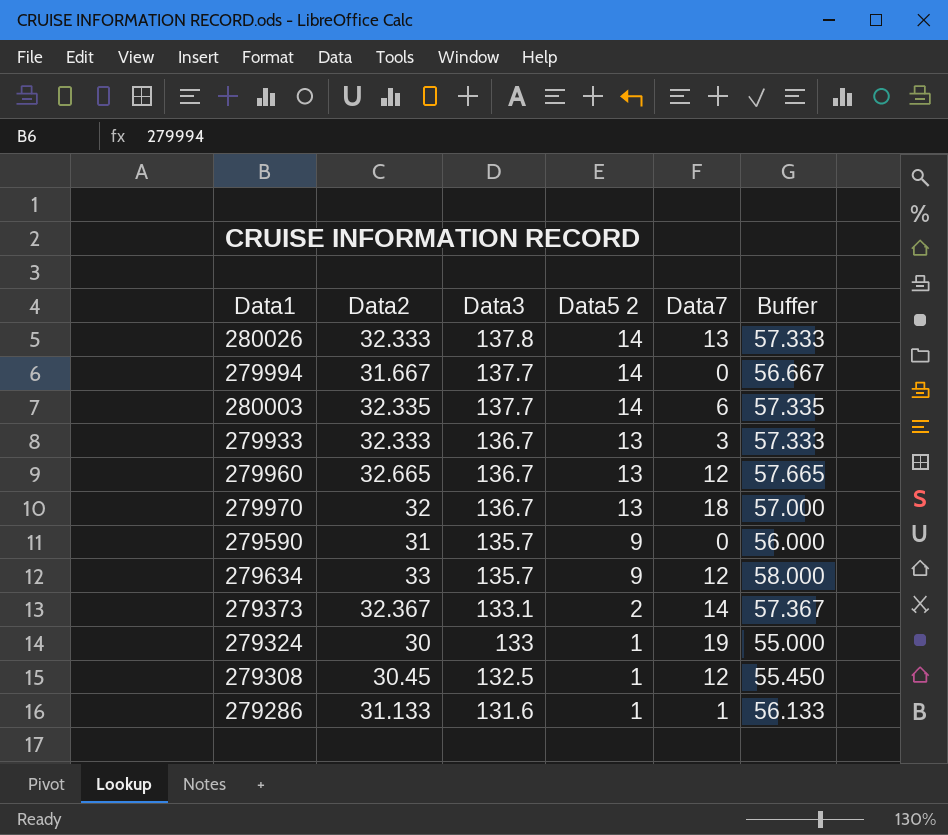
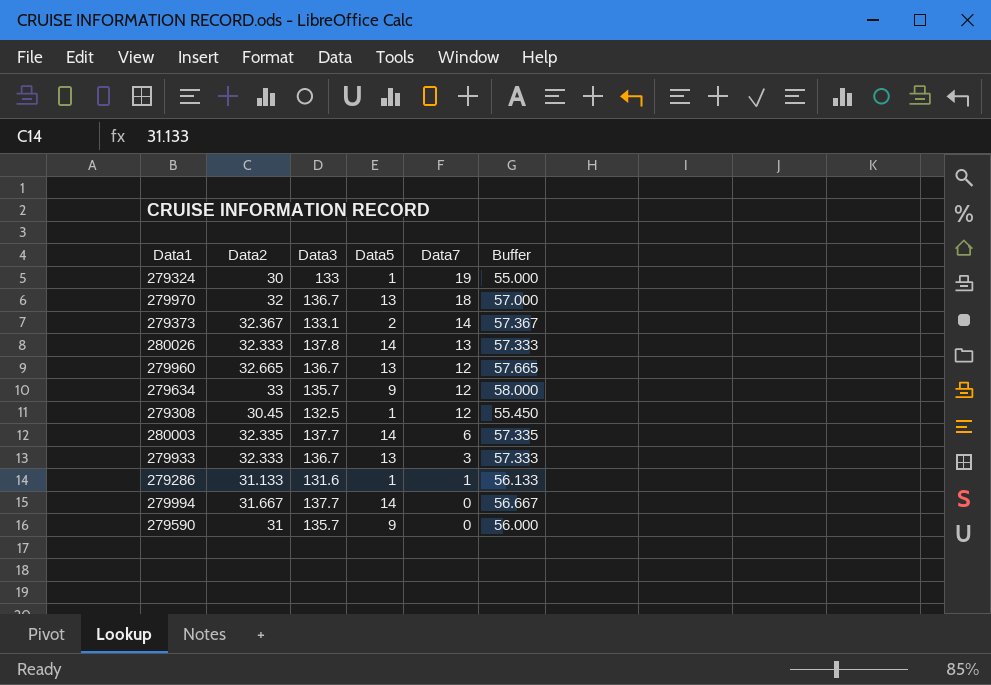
row order: Data3 descending -> Data7 descending
column name: Data5 2 -> Data5

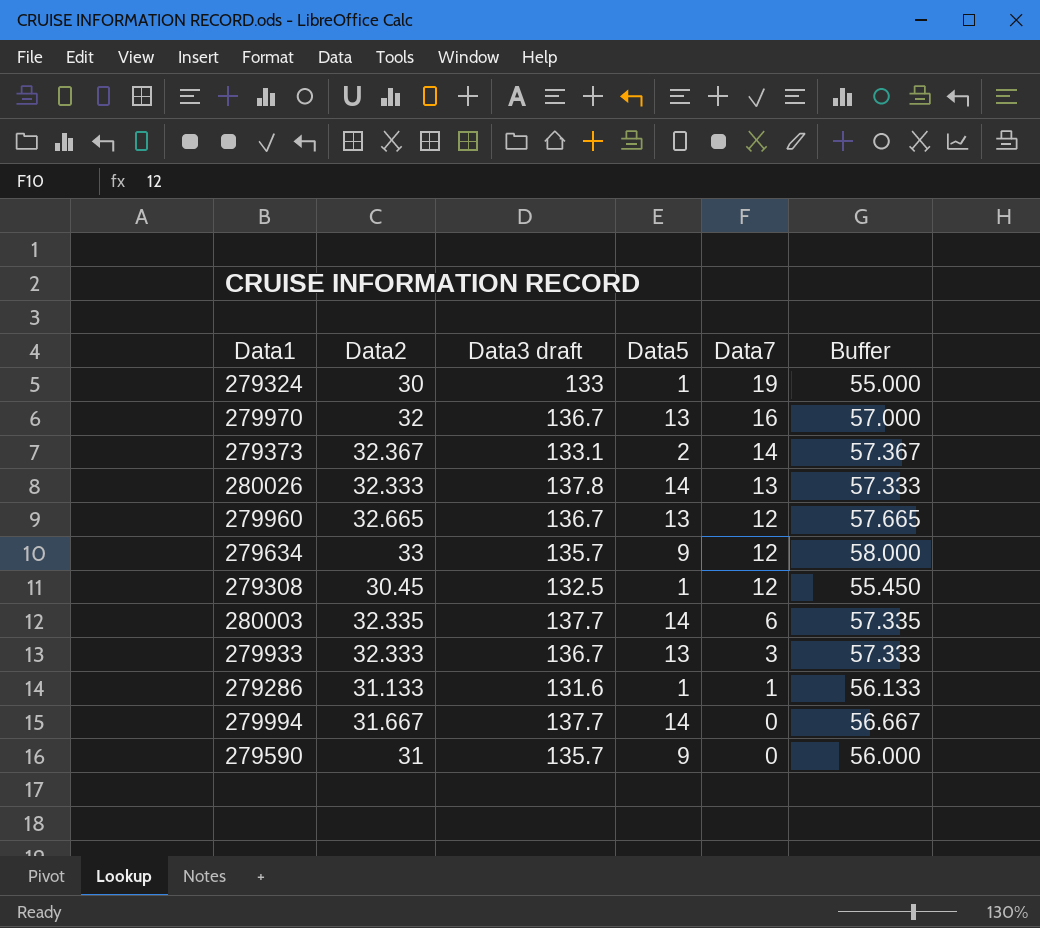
column name: Data3 -> Data3 draft
279970 | Data7: 18 -> 16

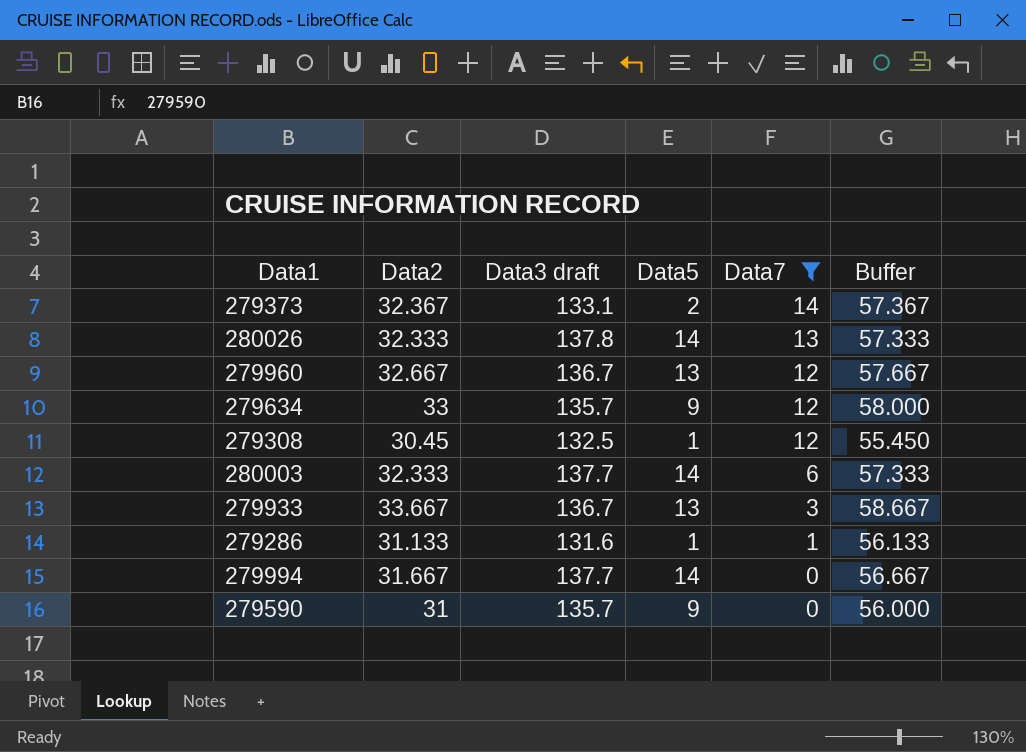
filter: none -> Data7 <= 14
279960 | Data2: 32.665 -> 32.667
279960 | Buffer: 57.665 -> 57.667
280003 | Data2: 32.335 -> 32.333
280003 | Buffer: 57.335 -> 57.333
279933 | Data2: 32.333 -> 33.667
279933 | Buffer: 57.333 -> 58.667

